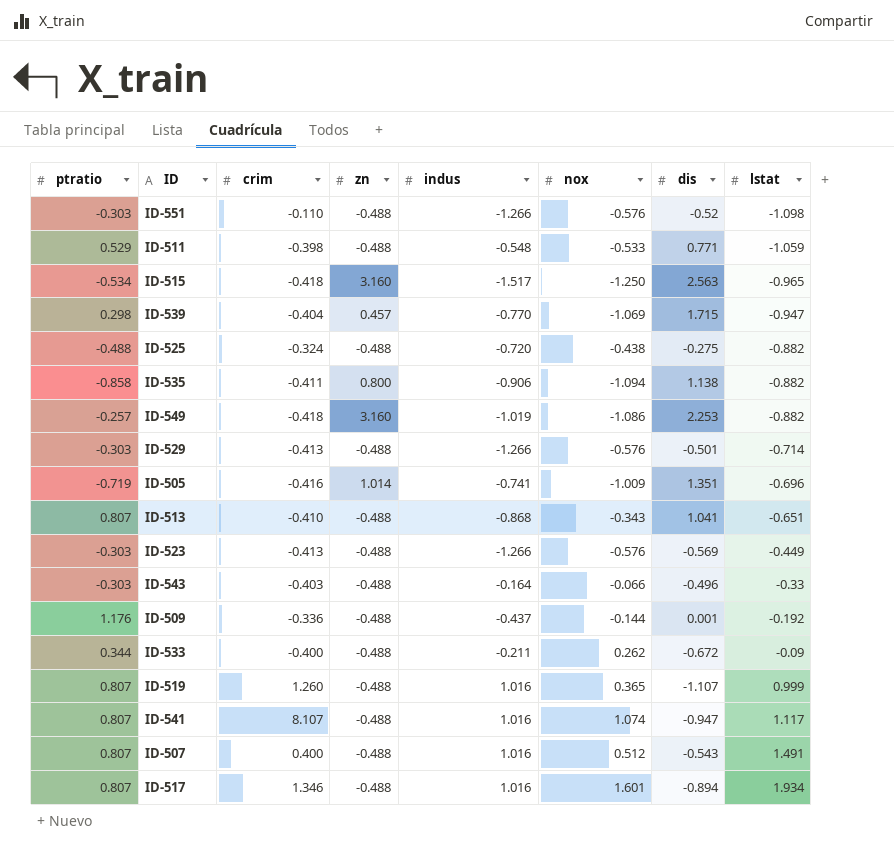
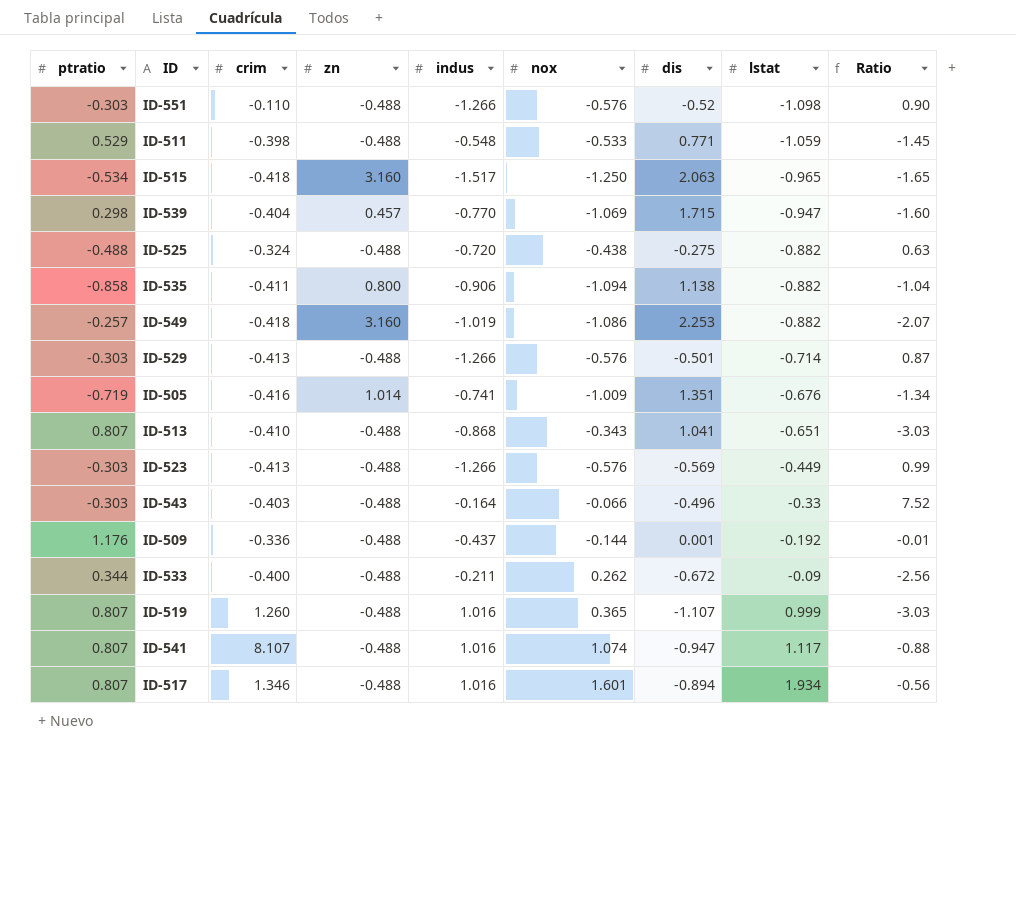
column Ratio | formula: none -> [dis] / [nox]
row ID-507: 0.807 | 0.400 | -0.488 | 1.016 | 0.512 | -0.543 | 1.491 -> none
ID-515 | dis: 2.563 -> 2.063
ID-505 | lstat: -0.696 -> -0.676

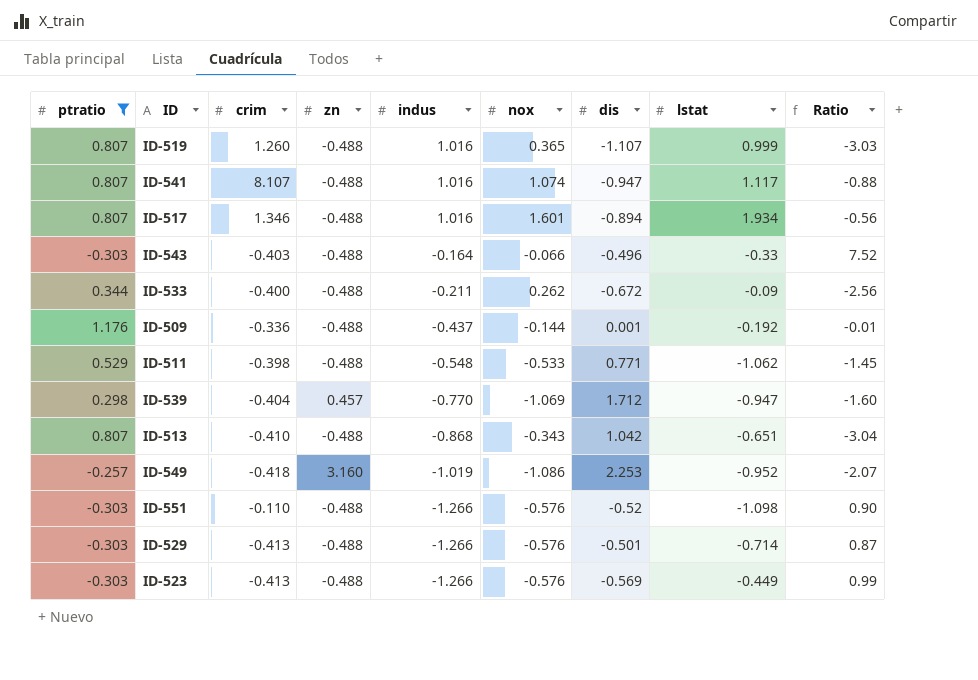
filter: none -> ptratio >= -0.303
row order: lstat ascending -> indus descending
ID-511 | lstat: -1.059 -> -1.062
ID-539 | dis: 1.715 -> 1.712
ID-513 | dis: 1.041 -> 1.042
ID-513 | Ratio: -3.03 -> -3.04
ID-549 | lstat: -0.882 -> -0.952

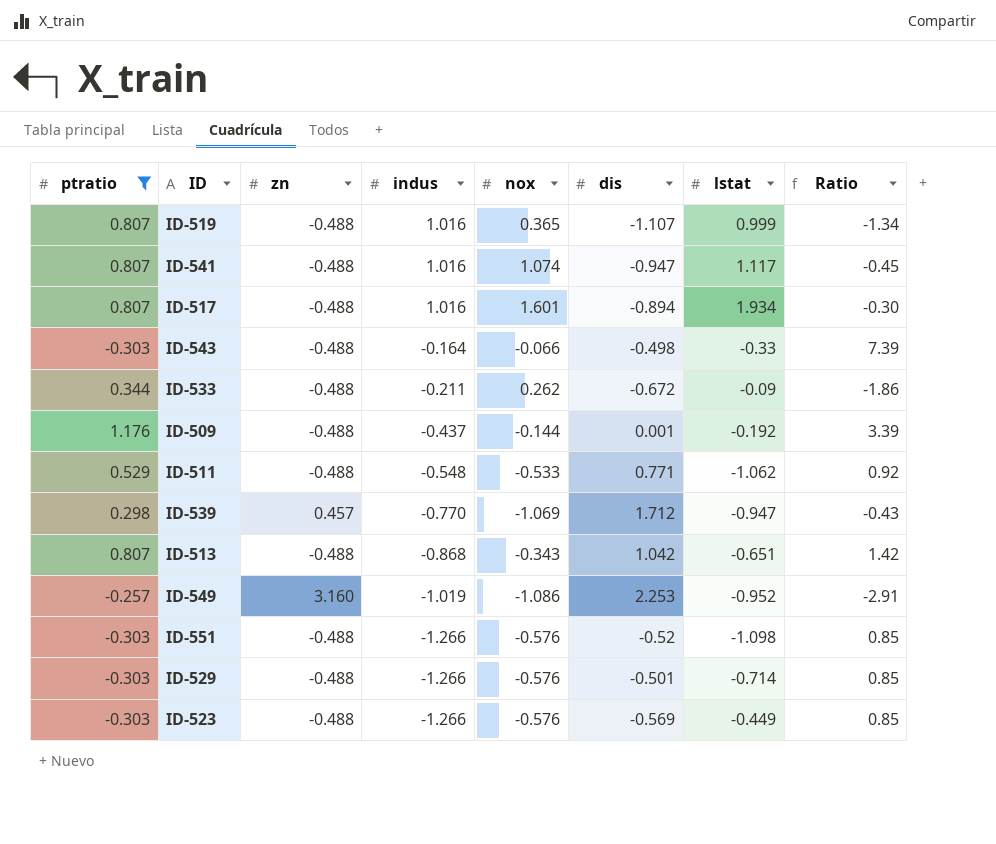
column crim | position: 3 -> none
column Ratio | formula: [dis] / [nox] -> [zn] / [nox]
ID-543 | dis: -0.496 -> -0.498

